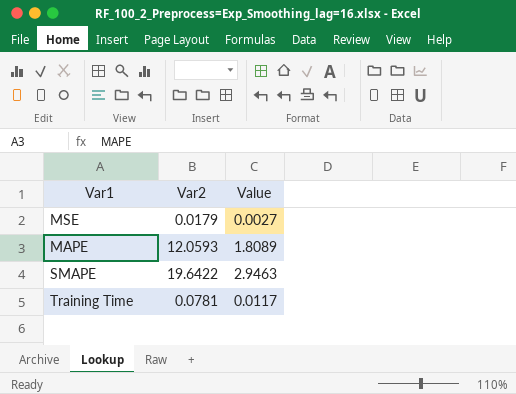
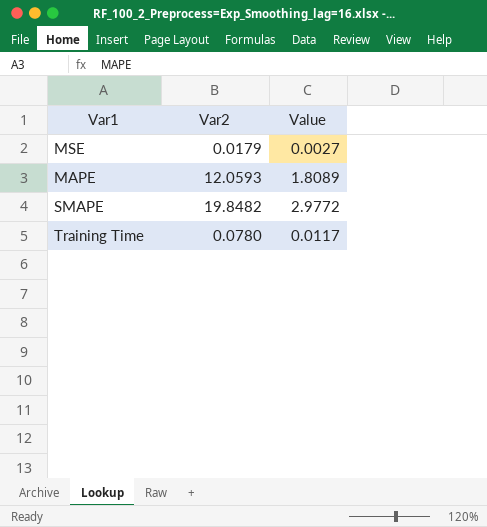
SMAPE | Var2: 19.6422 -> 19.8482
SMAPE | Value: 2.9463 -> 2.9772
Training Time | Var2: 0.0781 -> 0.0780

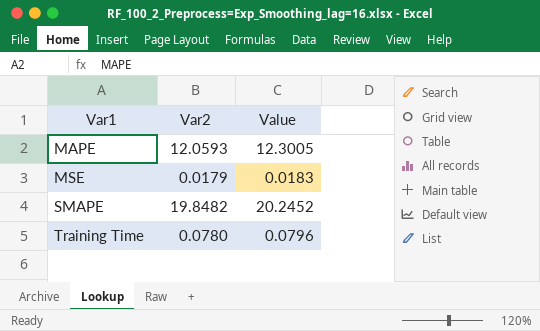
row order: none -> Var1 ascending
column Value | formula: [Var2] * 0.15 -> [Var2] * 1.02

